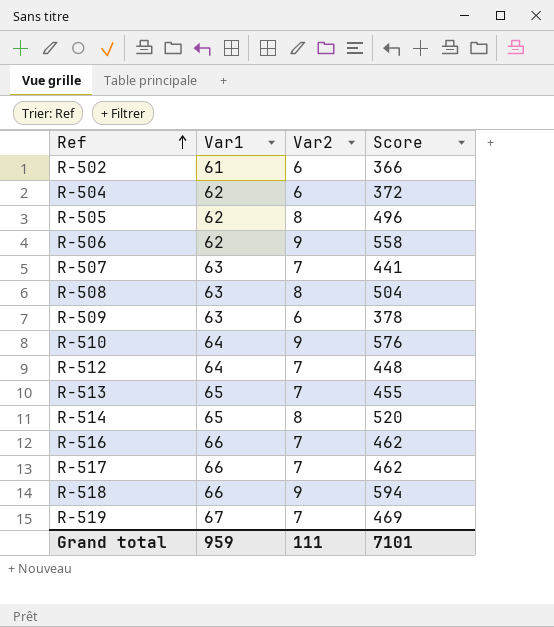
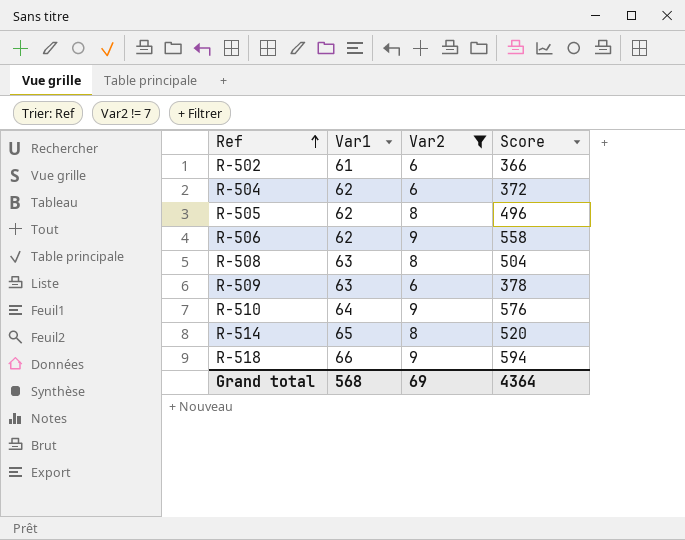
filter: none -> Var2 != 7
Grand total | Var1: 959 -> 568
Grand total | Var2: 111 -> 69
Grand total | Score: 7101 -> 4364

